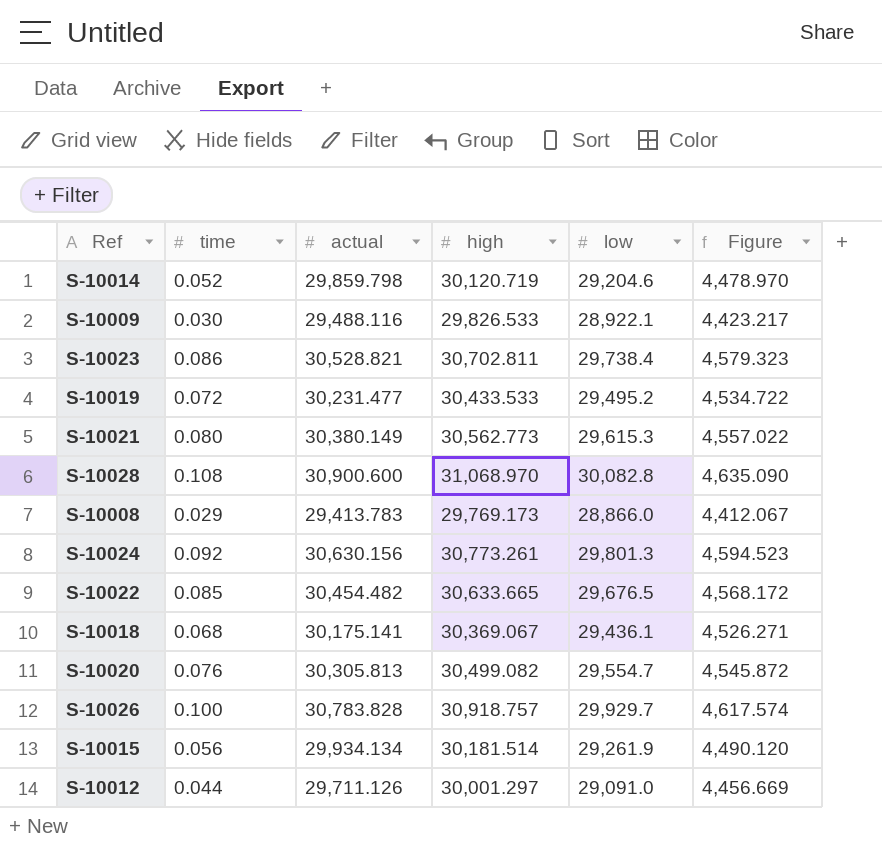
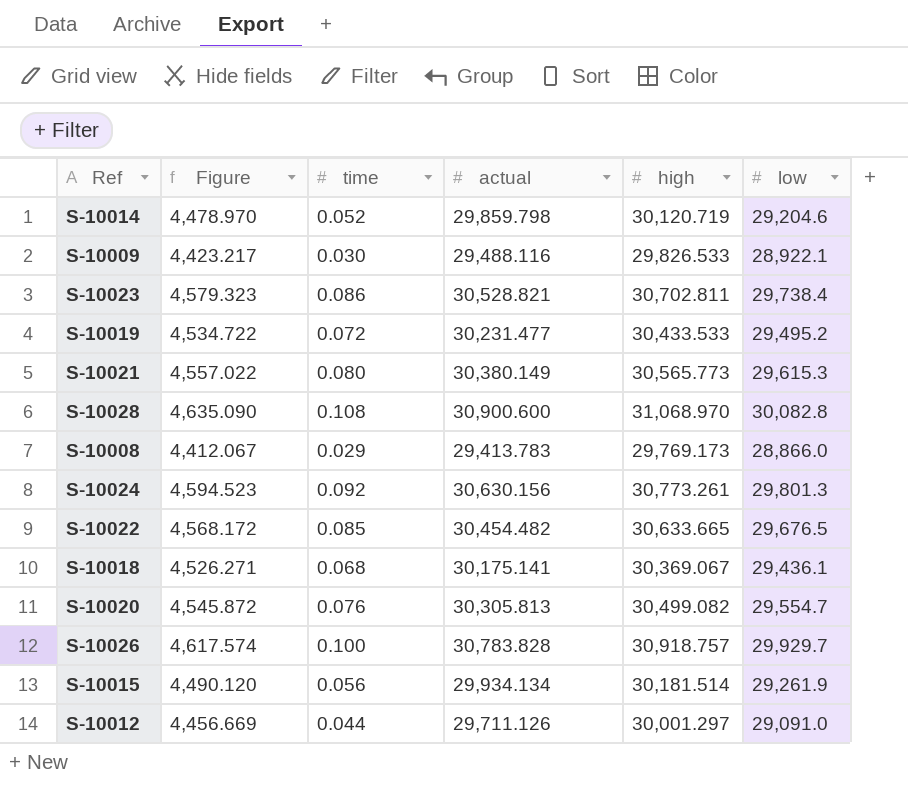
column Figure | position: 6 -> 2
S-10021 | high: 30,562.773 -> 30,565.773

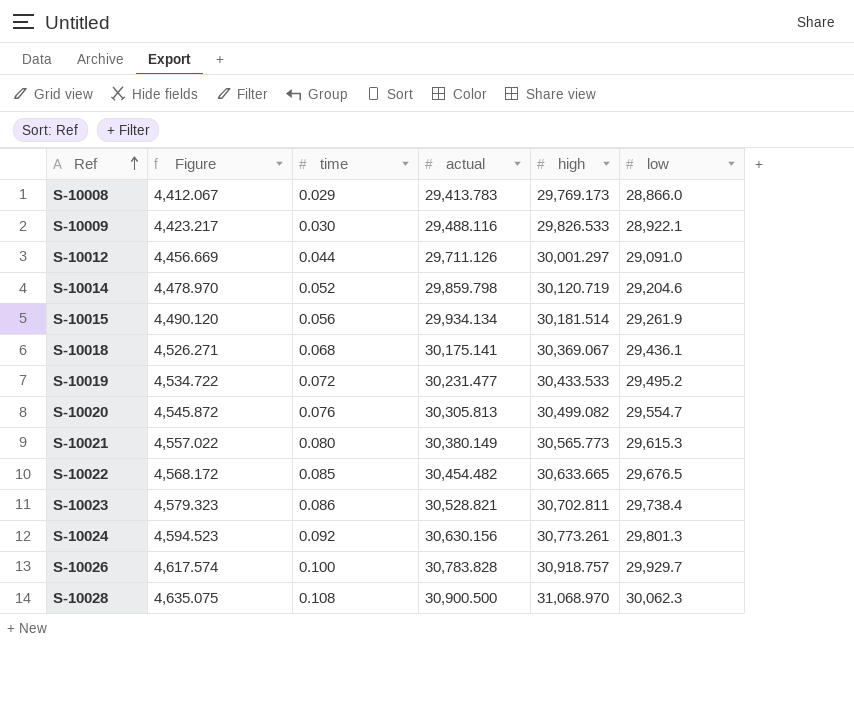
row order: none -> Ref ascending
S-10028 | Figure: 4,635.090 -> 4,635.075
S-10028 | actual: 30,900.600 -> 30,900.500
S-10028 | low: 30,082.8 -> 30,062.3

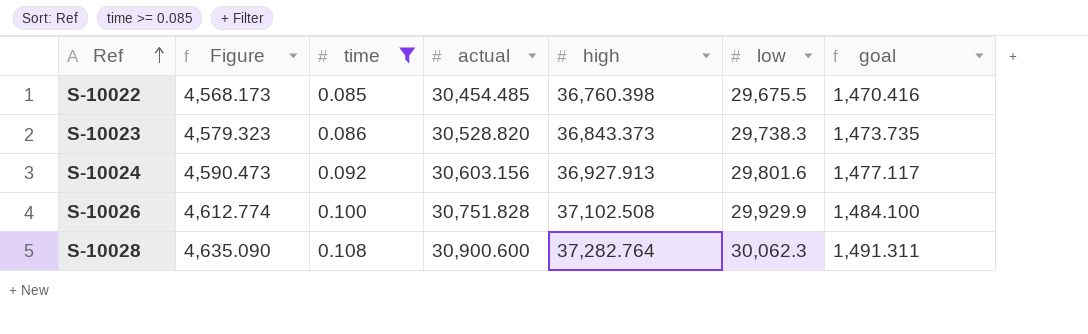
filter: none -> time >= 0.085
column goal | formula: none -> [high] * 0.04
S-10022 | Figure: 4,568.172 -> 4,568.173
S-10022 | actual: 30,454.482 -> 30,454.485
S-10022 | high: 30,633.665 -> 36,760.398
S-10022 | low: 29,676.5 -> 29,675.5
S-10023 | actual: 30,528.821 -> 30,528.820
S-10023 | high: 30,702.811 -> 36,843.373
S-10023 | low: 29,738.4 -> 29,738.3
S-10024 | Figure: 4,594.523 -> 4,590.473
S-10024 | actual: 30,630.156 -> 30,603.156
S-10024 | high: 30,773.261 -> 36,927.913
S-10024 | low: 29,801.3 -> 29,801.6
S-10026 | Figure: 4,617.574 -> 4,612.774
S-10026 | actual: 30,783.828 -> 30,751.828
S-10026 | high: 30,918.757 -> 37,102.508
S-10026 | low: 29,929.7 -> 29,929.9
S-10028 | Figure: 4,635.075 -> 4,635.090
S-10028 | actual: 30,900.500 -> 30,900.600
S-10028 | high: 31,068.970 -> 37,282.764

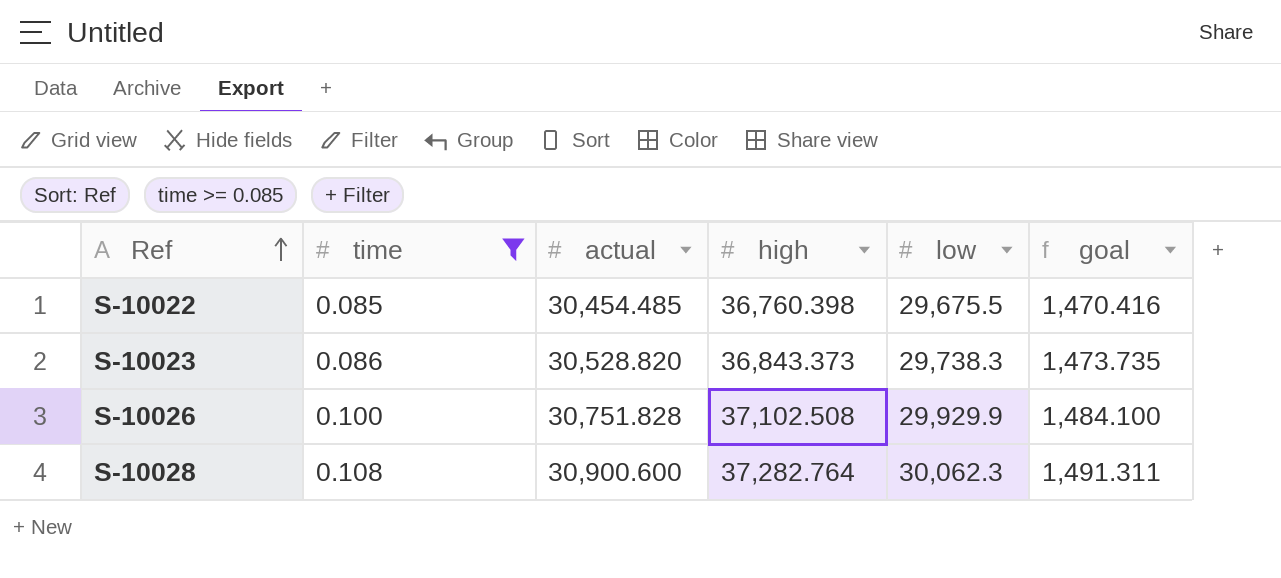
column Figure | formula: [actual] * 0.15 -> none
row S-10024: 4,590.473 | 0.092 | 30,603.156 | 36,927.913 | 29,801.6 | 1,477.117 -> none

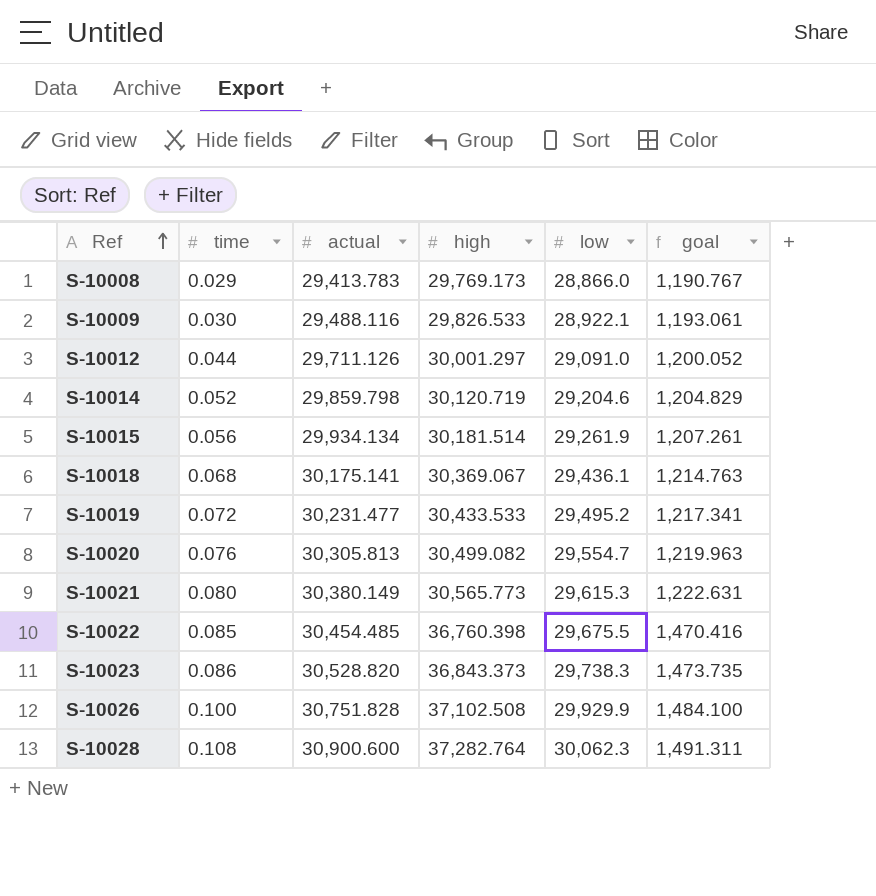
filter: time >= 0.085 -> none

